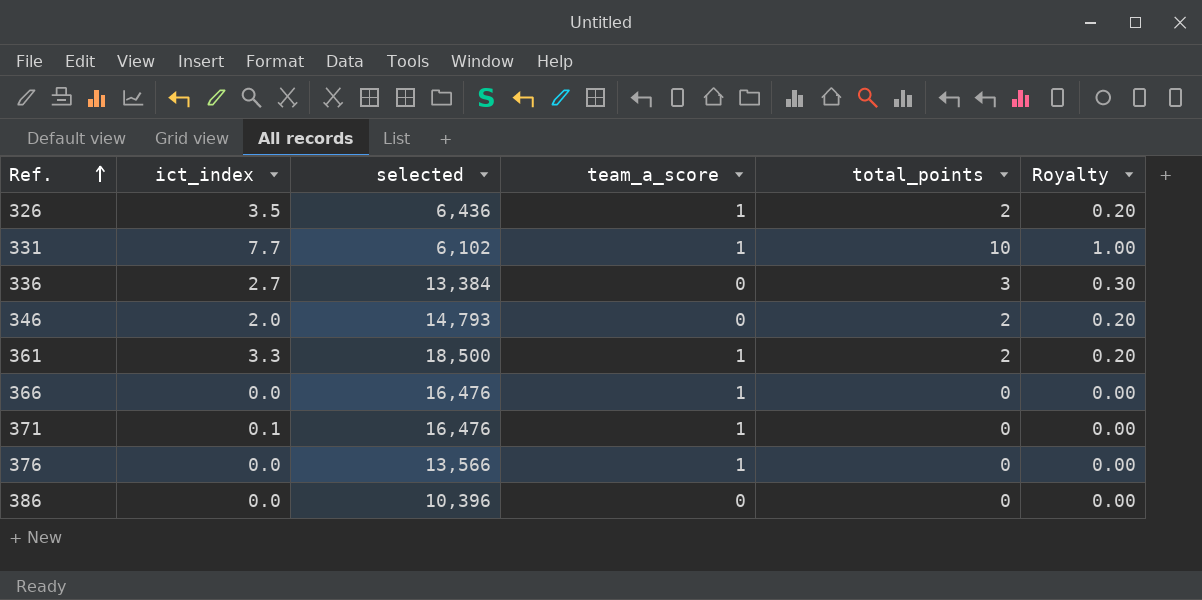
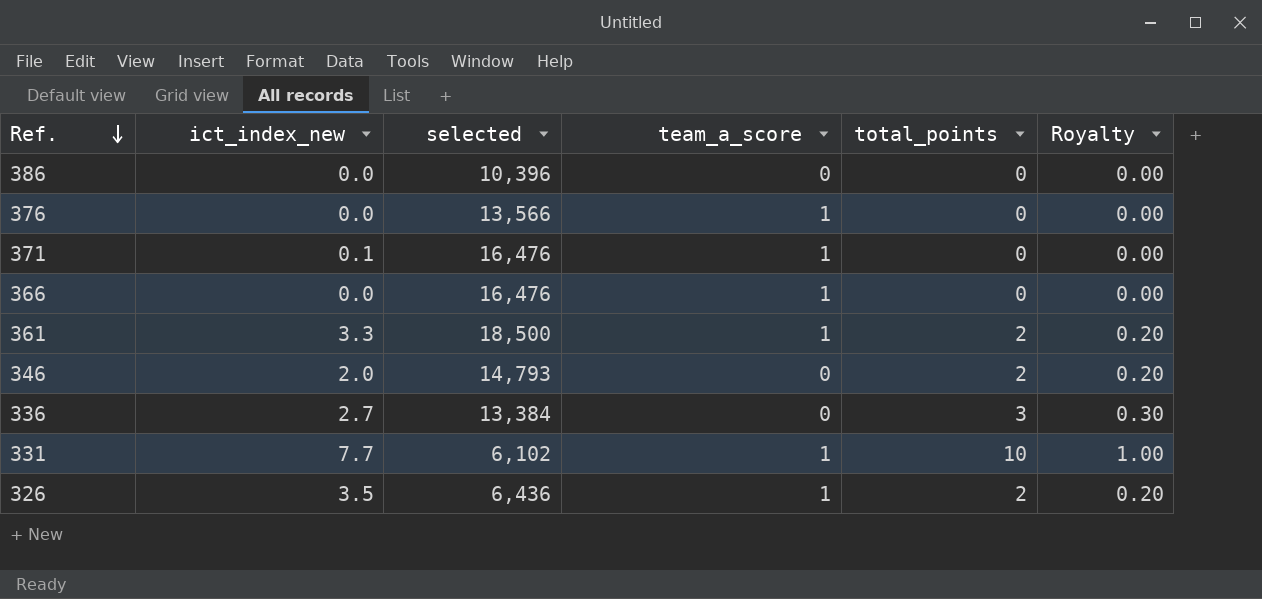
row order: Ref. ascending -> Ref. descending
column name: ict_index -> ict_index_new

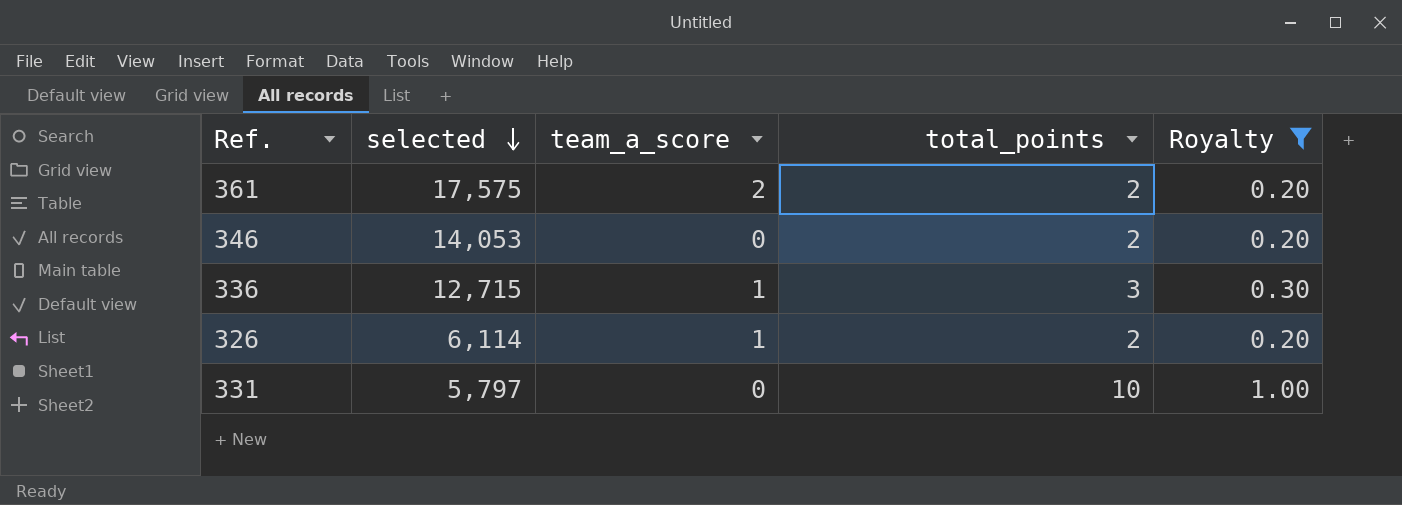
filter: none -> Royalty != 0.00
row order: Ref. descending -> selected descending
column ict_index_new | position: 2 -> none
361 | selected: 18,500 -> 17,575
361 | team_a_score: 1 -> 2
346 | selected: 14,793 -> 14,053
336 | selected: 13,384 -> 12,715
336 | team_a_score: 0 -> 1
326 | selected: 6,436 -> 6,114
331 | selected: 6,102 -> 5,797
331 | team_a_score: 1 -> 0

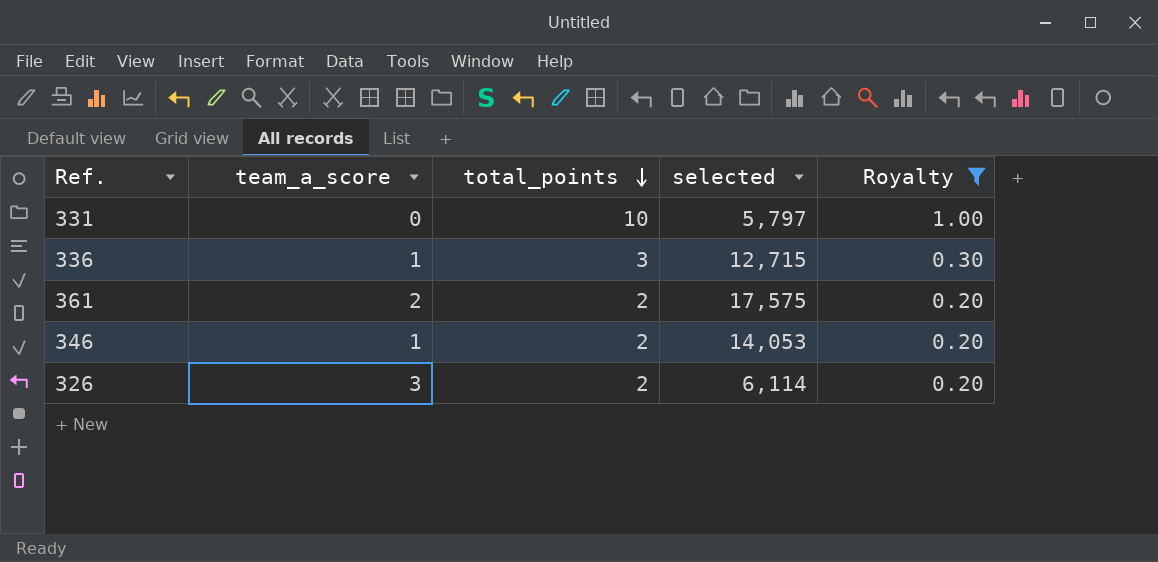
row order: selected descending -> total_points descending
column selected | position: 2 -> 4
346 | team_a_score: 0 -> 1
326 | team_a_score: 1 -> 3

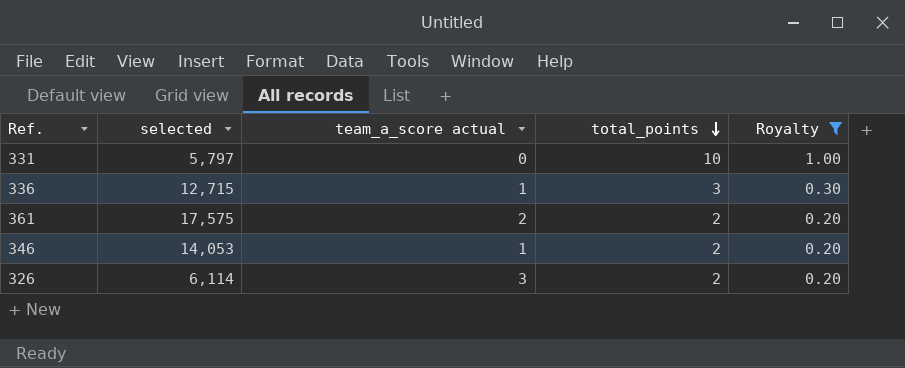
column selected | position: 4 -> 2
column name: team_a_score -> team_a_score actual

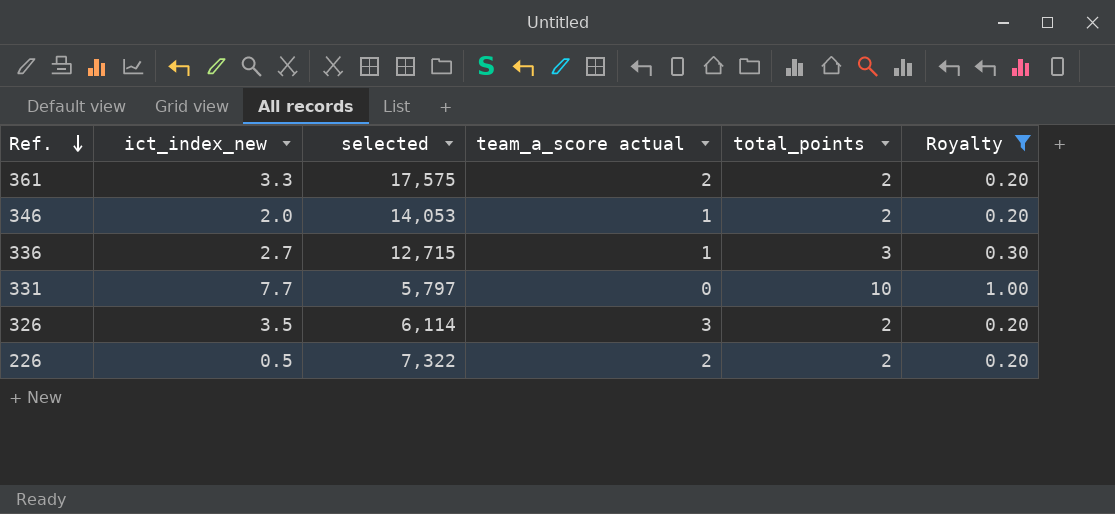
row order: total_points descending -> Ref. descending
column ict_index_new | position: none -> 2
row 226: none -> 0.5 | 7,322 | 2 | 2 | 0.20

